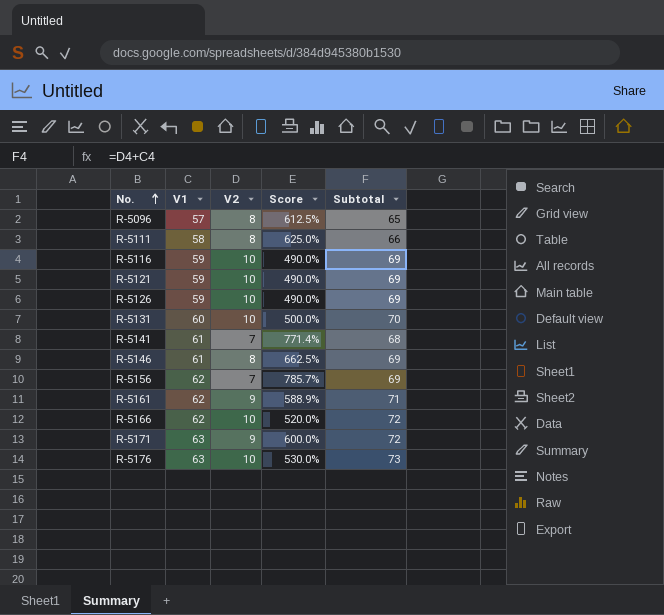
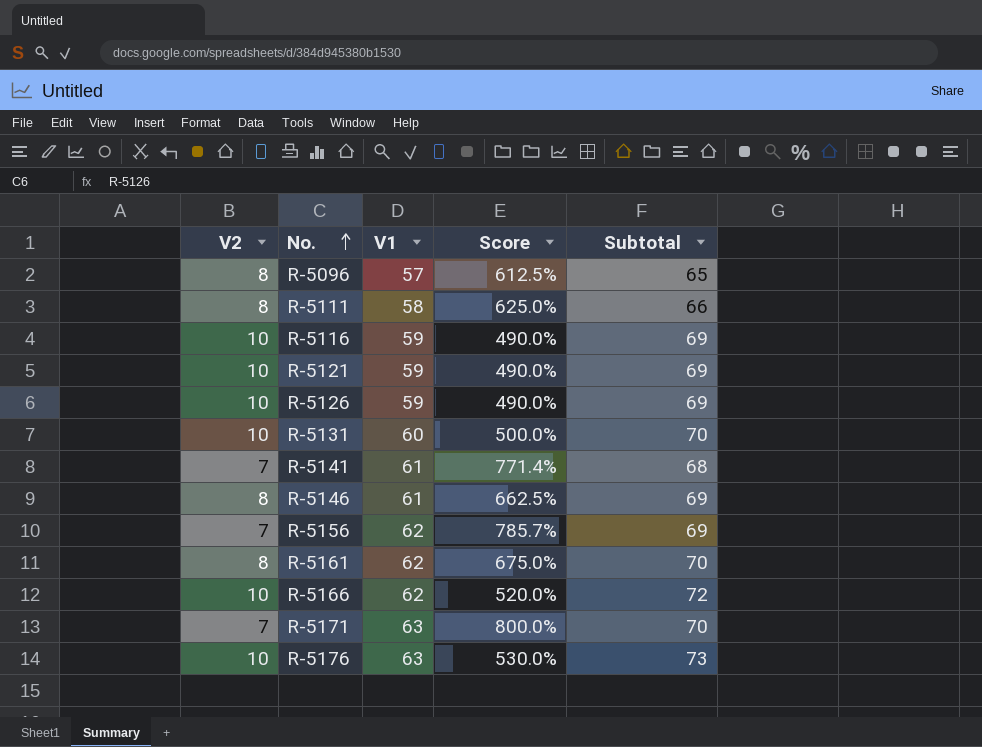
column V2 | position: 3 -> 1
R-5161 | V2: 9 -> 8
R-5161 | Score: 588.9% -> 675.0%
R-5161 | Subtotal: 71 -> 70
R-5171 | V2: 9 -> 7
R-5171 | Score: 600.0% -> 800.0%
R-5171 | Subtotal: 72 -> 70

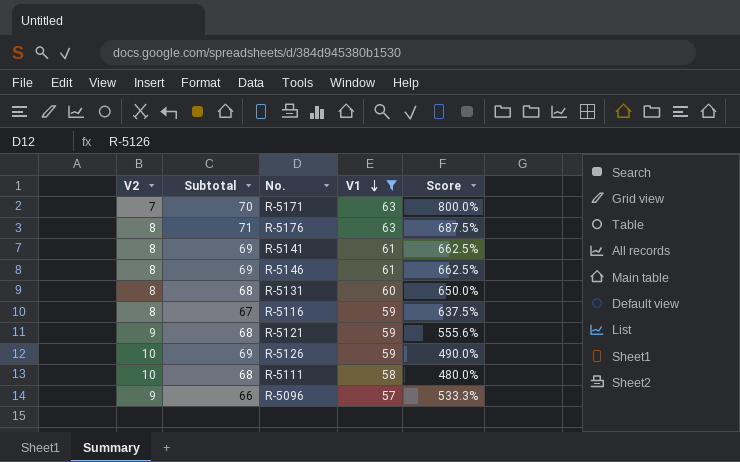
filter: none -> V1 != 62
row order: No. ascending -> V1 descending
column Subtotal | position: 5 -> 2
R-5176 | V2: 10 -> 8
R-5176 | Subtotal: 73 -> 71
R-5176 | Score: 530.0% -> 687.5%
R-5141 | V2: 7 -> 8
R-5141 | Subtotal: 68 -> 69
R-5141 | Score: 771.4% -> 662.5%
R-5131 | V2: 10 -> 8
R-5131 | Subtotal: 70 -> 68
R-5131 | Score: 500.0% -> 650.0%
R-5116 | V2: 10 -> 8
R-5116 | Subtotal: 69 -> 67
R-5116 | Score: 490.0% -> 637.5%
R-5121 | V2: 10 -> 9
R-5121 | Subtotal: 69 -> 68
R-5121 | Score: 490.0% -> 555.6%
R-5111 | V2: 8 -> 10
R-5111 | Subtotal: 66 -> 68
R-5111 | Score: 625.0% -> 480.0%
R-5096 | V2: 8 -> 9
R-5096 | Subtotal: 65 -> 66
R-5096 | Score: 612.5% -> 533.3%

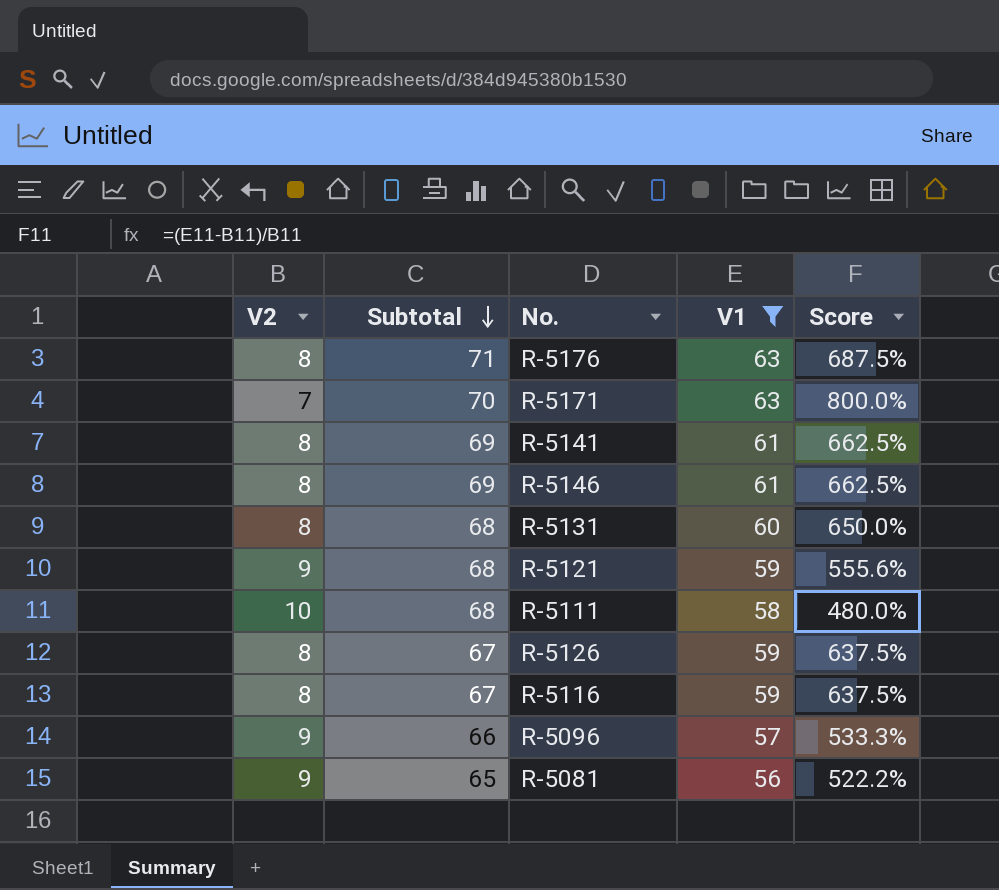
row order: V1 descending -> Subtotal descending
R-5126 | V2: 10 -> 8
R-5126 | Subtotal: 69 -> 67
R-5126 | Score: 490.0% -> 637.5%
row R-5081: none -> 9 | 65 | 56 | 522.2%

